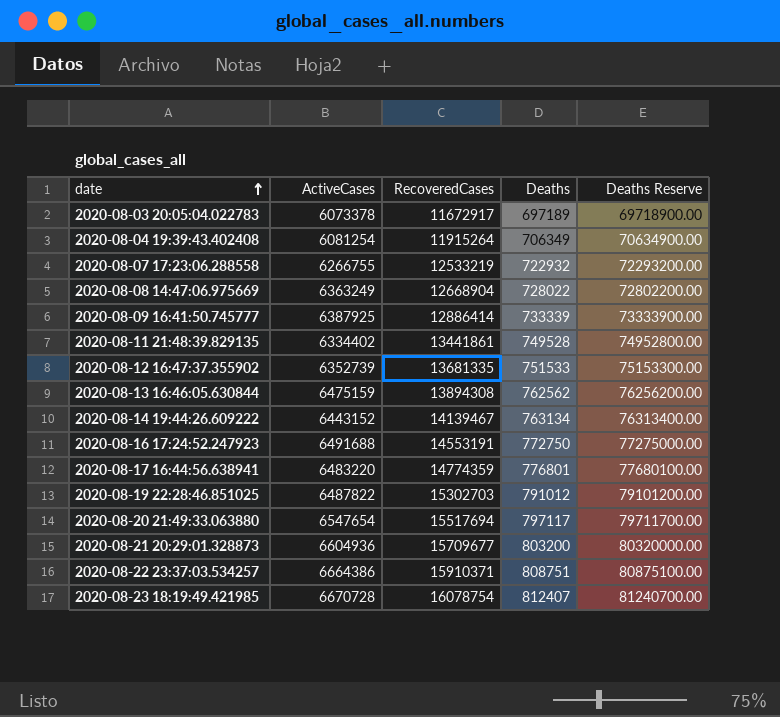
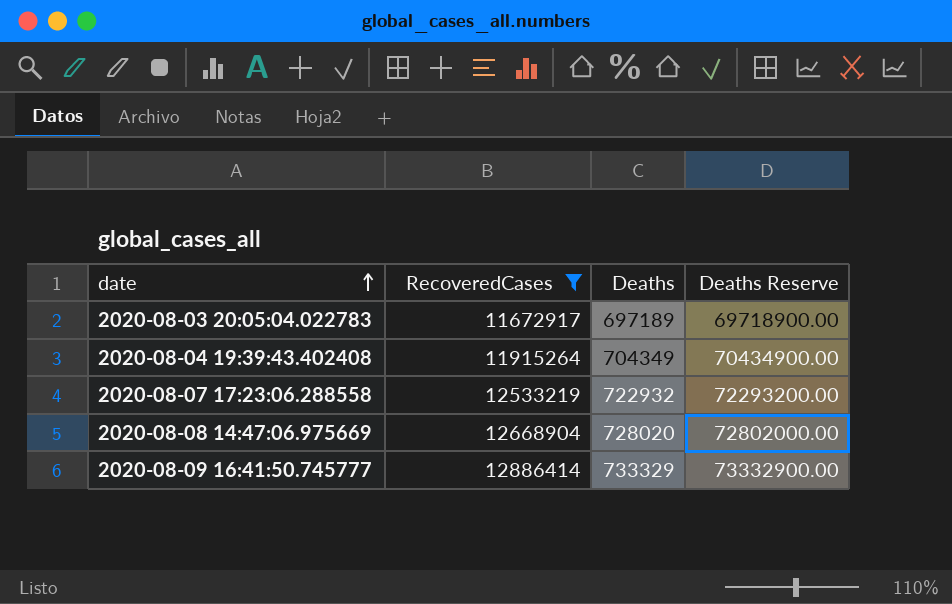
filter: none -> RecoveredCases <= 12886414
column ActiveCases | position: 2 -> none
2020-08-04 19:39:43.402408 | Deaths: 706349 -> 704349
2020-08-04 19:39:43.402408 | Deaths Reserve: 70634900.00 -> 70434900.00
2020-08-08 14:47:06.975669 | Deaths: 728022 -> 728020
2020-08-08 14:47:06.975669 | Deaths Reserve: 72802200.00 -> 72802000.00
2020-08-09 16:41:50.745777 | Deaths: 733339 -> 733329
2020-08-09 16:41:50.745777 | Deaths Reserve: 73333900.00 -> 73332900.00

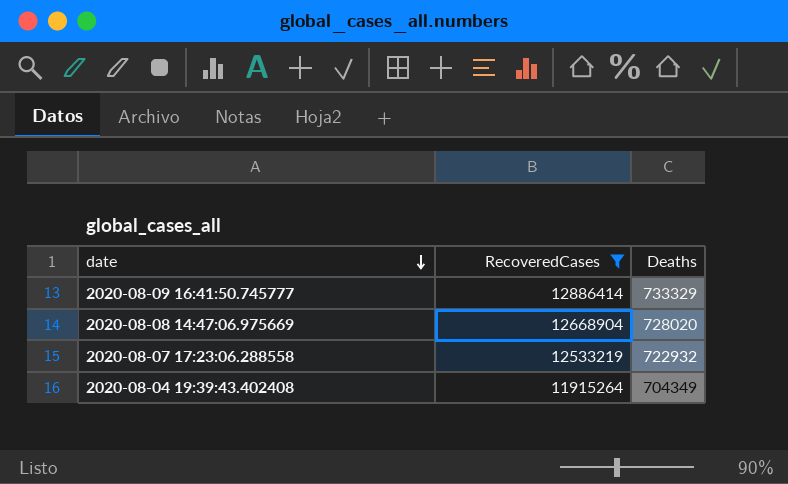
row order: date ascending -> date descending
column Deaths Reserve | formula: [Deaths] * 100 -> none
row 2020-08-03 20:05:04.022783: 11672917 | 697189 | 69718900.00 -> none

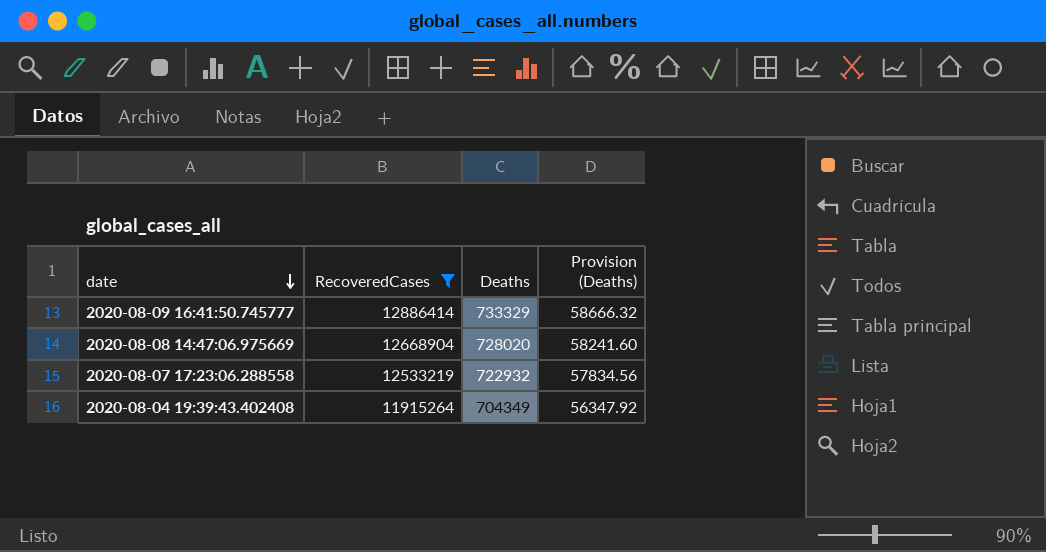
column Provision (Deaths) | formula: none -> [Deaths] * 0.08

